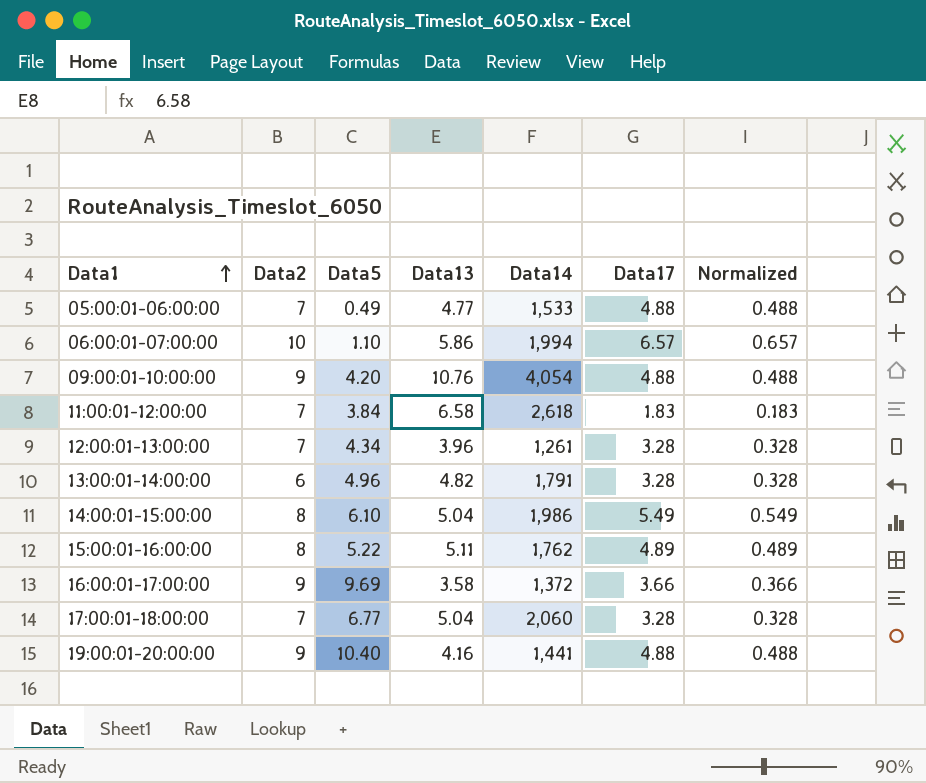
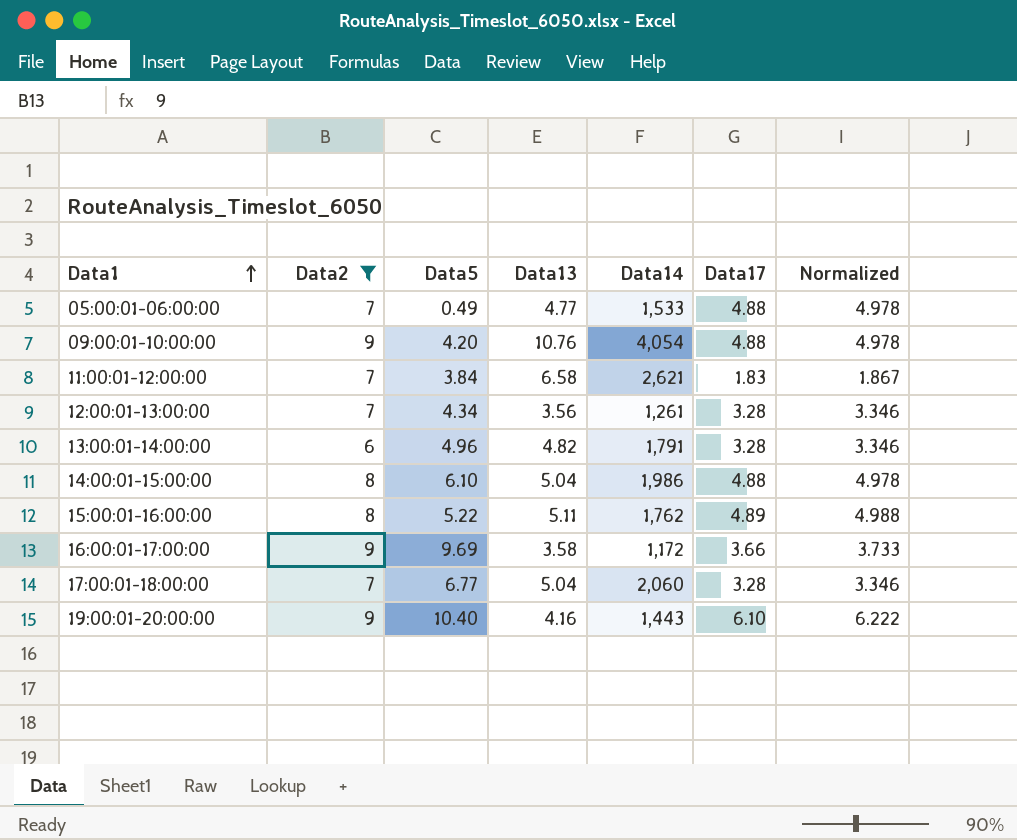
filter: none -> Data2 != 10
column Normalized | formula: [Data17] * 0.1 -> [Data17] * 1.02
11:00:01-12:00:00 | Data14: 2,618 -> 2,621
12:00:01-13:00:00 | Data13: 3.96 -> 3.56
14:00:01-15:00:00 | Data17: 5.49 -> 4.88
16:00:01-17:00:00 | Data14: 1,372 -> 1,172
19:00:01-20:00:00 | Data14: 1,441 -> 1,443
19:00:01-20:00:00 | Data17: 4.88 -> 6.10

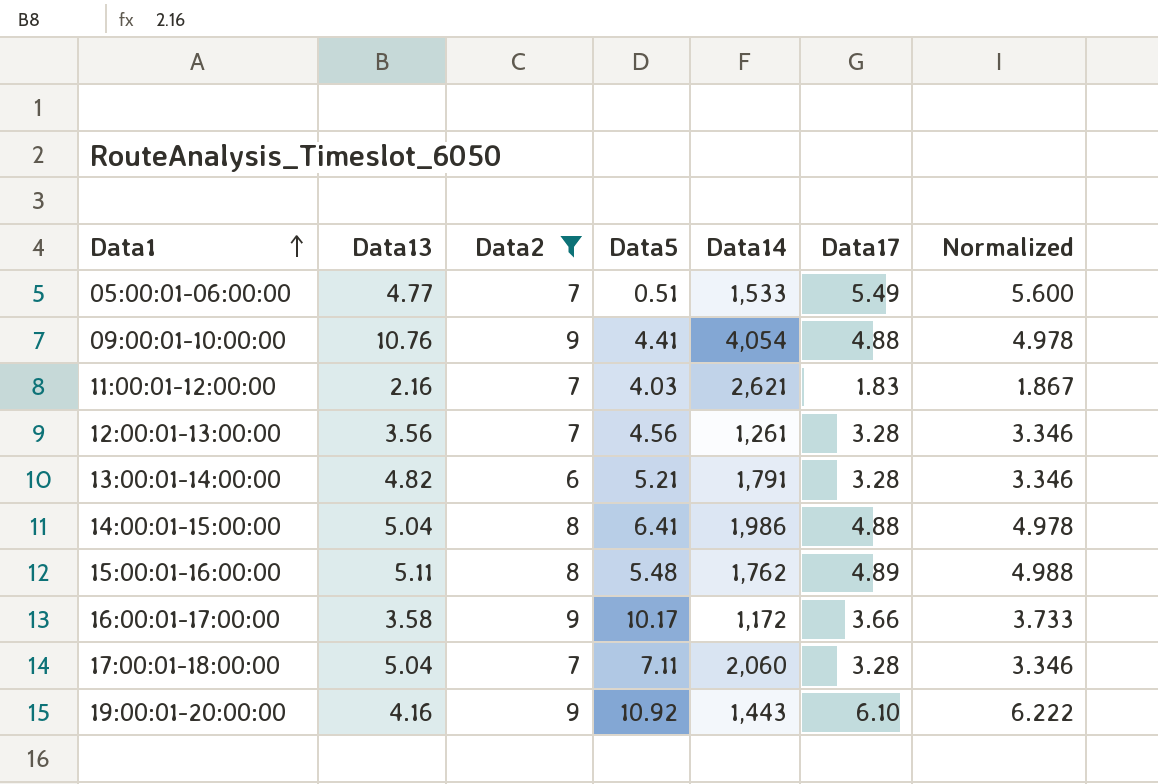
column Data13 | position: 4 -> 2
05:00:01-06:00:00 | Data5: 0.49 -> 0.51
05:00:01-06:00:00 | Data17: 4.88 -> 5.49
05:00:01-06:00:00 | Normalized: 4.978 -> 5.600
09:00:01-10:00:00 | Data5: 4.20 -> 4.41
11:00:01-12:00:00 | Data13: 6.58 -> 2.16
11:00:01-12:00:00 | Data5: 3.84 -> 4.03
12:00:01-13:00:00 | Data5: 4.34 -> 4.56
13:00:01-14:00:00 | Data5: 4.96 -> 5.21
14:00:01-15:00:00 | Data5: 6.10 -> 6.41
15:00:01-16:00:00 | Data5: 5.22 -> 5.48
16:00:01-17:00:00 | Data5: 9.69 -> 10.17
17:00:01-18:00:00 | Data5: 6.77 -> 7.11
19:00:01-20:00:00 | Data5: 10.40 -> 10.92

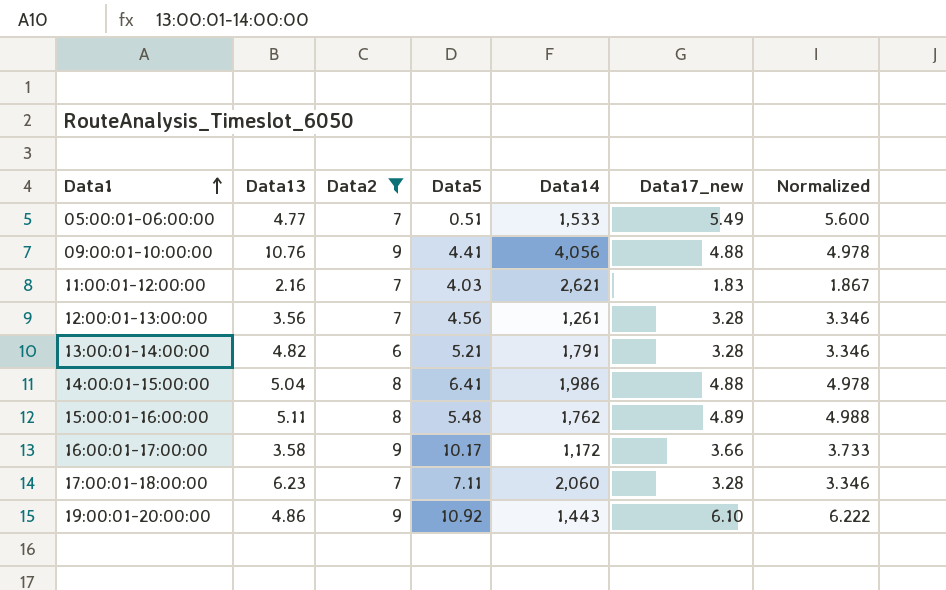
column name: Data17 -> Data17_new
09:00:01-10:00:00 | Data14: 4,054 -> 4,056
17:00:01-18:00:00 | Data13: 5.04 -> 6.23
19:00:01-20:00:00 | Data13: 4.16 -> 4.86

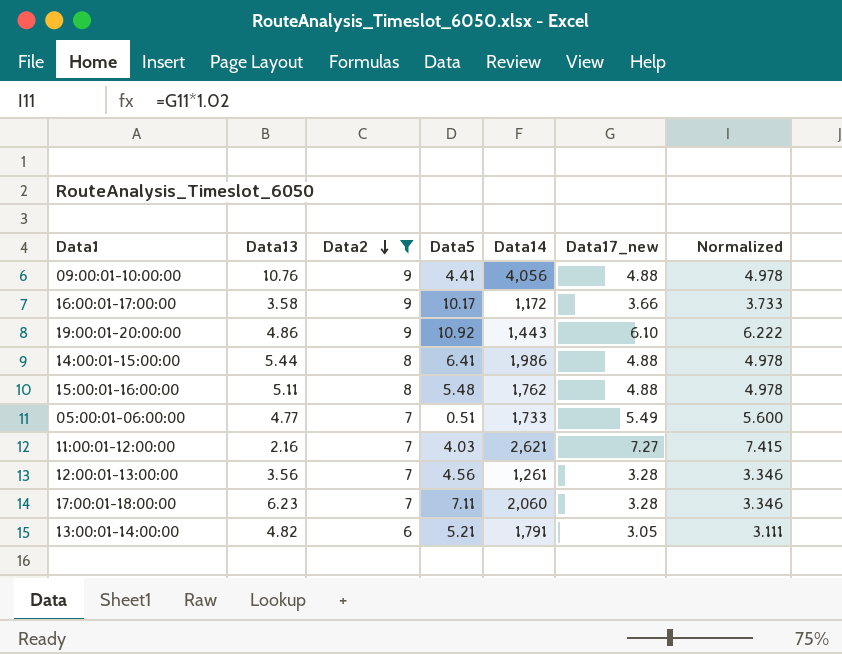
row order: Data1 ascending -> Data2 descending
14:00:01-15:00:00 | Data13: 5.04 -> 5.44
15:00:01-16:00:00 | Data17_new: 4.89 -> 4.88
15:00:01-16:00:00 | Normalized: 4.988 -> 4.978
05:00:01-06:00:00 | Data14: 1,533 -> 1,733
11:00:01-12:00:00 | Data17_new: 1.83 -> 7.27
11:00:01-12:00:00 | Normalized: 1.867 -> 7.415
13:00:01-14:00:00 | Data17_new: 3.28 -> 3.05
13:00:01-14:00:00 | Normalized: 3.346 -> 3.111

